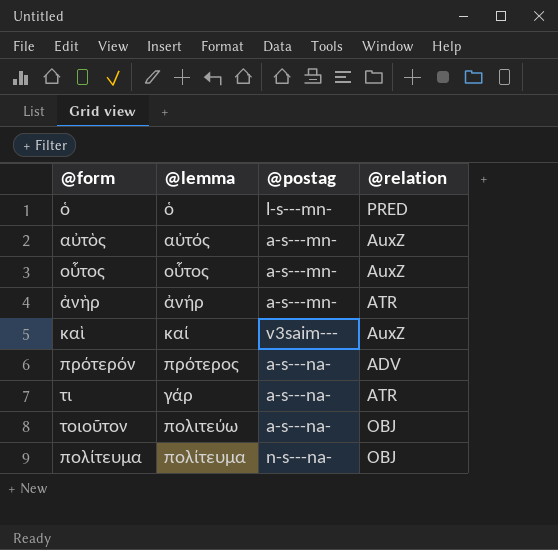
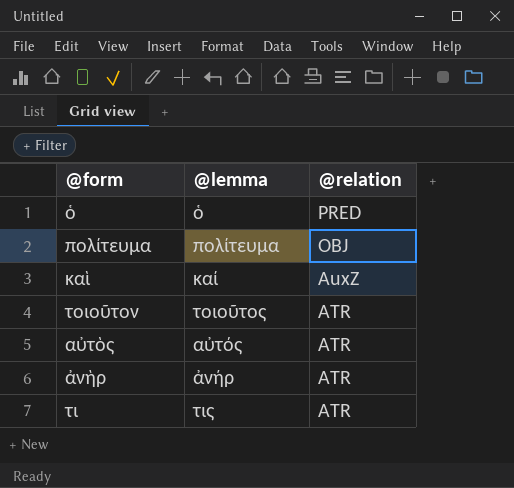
row order: none -> @relation descending
column @postag | position: 3 -> none
row οὗτος: οὗτος | a-s---mn- | AuxZ -> none
row πρότερόν: πρότερος | a-s---na- | ADV -> none
τοιοῦτον | @lemma: πολιτεύω -> τοιοῦτος
τοιοῦτον | @relation: OBJ -> ATR
αὐτὸς | @relation: AuxZ -> ATR
τι | @lemma: γάρ -> τις

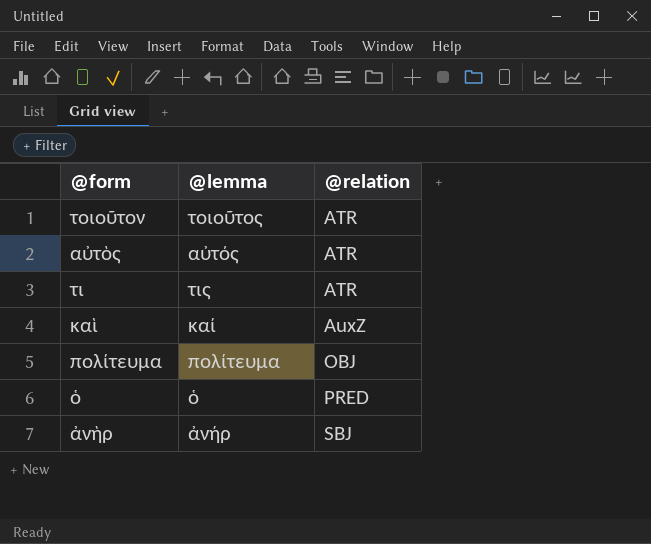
row order: @relation descending -> @relation ascending
ἀνὴρ | @relation: ATR -> SBJ

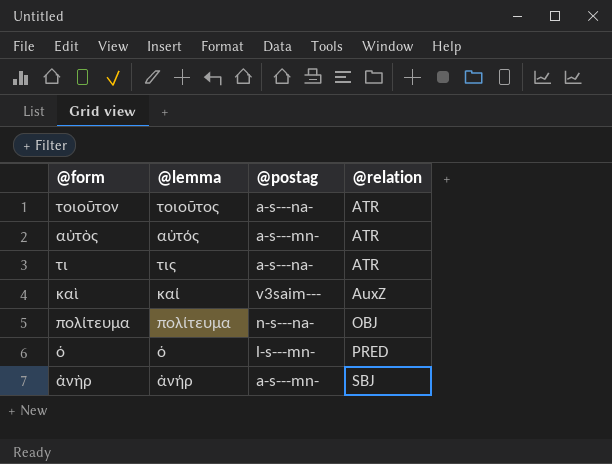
column @postag | position: none -> 3

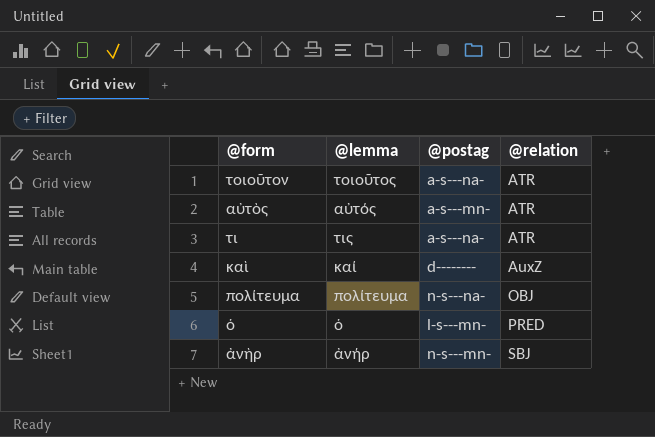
καὶ | @postag: v3saim--- -> d--------
ἀνὴρ | @postag: a-s---mn- -> n-s---mn-

